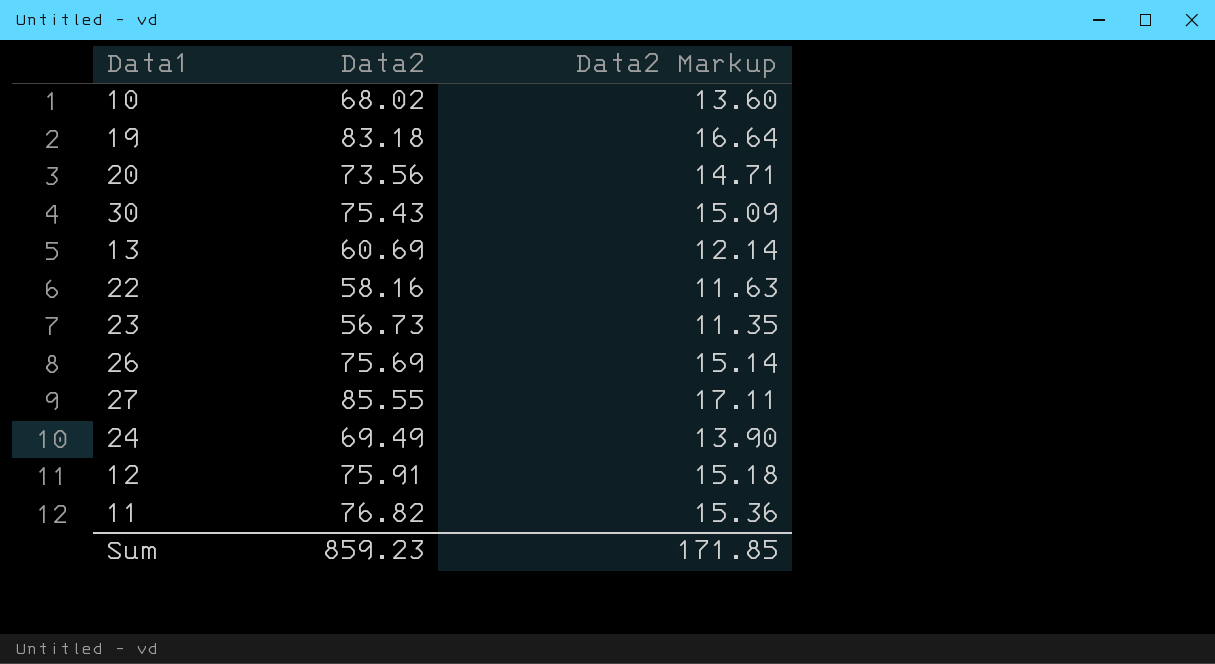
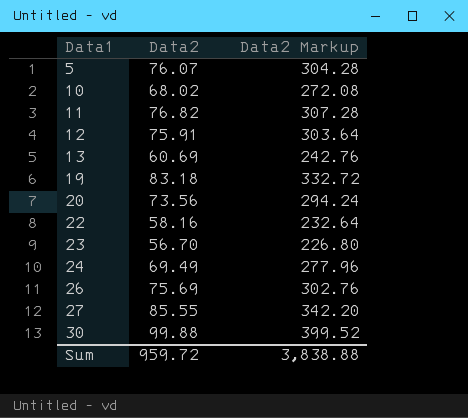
row order: none -> Data1 ascending
column Data2 Markup | formula: [Data2] * 0.2 -> [Data2] * 4
row 5: none -> 76.07 | 304.28
23 | Data2: 56.73 -> 56.70
30 | Data2: 75.43 -> 99.88
Sum | Data2: 859.23 -> 959.72
Sum | Data2 Markup: 171.85 -> 3,838.88

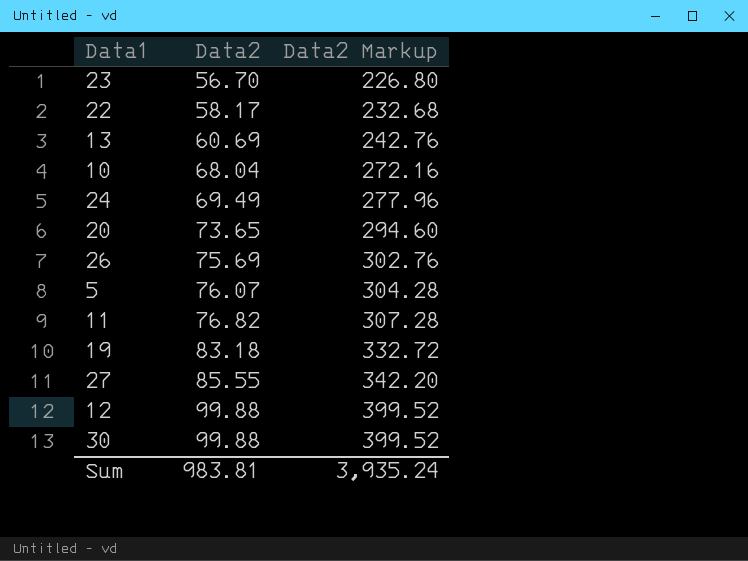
row order: Data1 ascending -> Data2 ascending
22 | Data2: 58.16 -> 58.17
22 | Data2 Markup: 232.64 -> 232.68
10 | Data2: 68.02 -> 68.04
10 | Data2 Markup: 272.08 -> 272.16
20 | Data2: 73.56 -> 73.65
20 | Data2 Markup: 294.24 -> 294.60
12 | Data2: 75.91 -> 99.88
12 | Data2 Markup: 303.64 -> 399.52
Sum | Data2: 959.72 -> 983.81
Sum | Data2 Markup: 3,838.88 -> 3,935.24

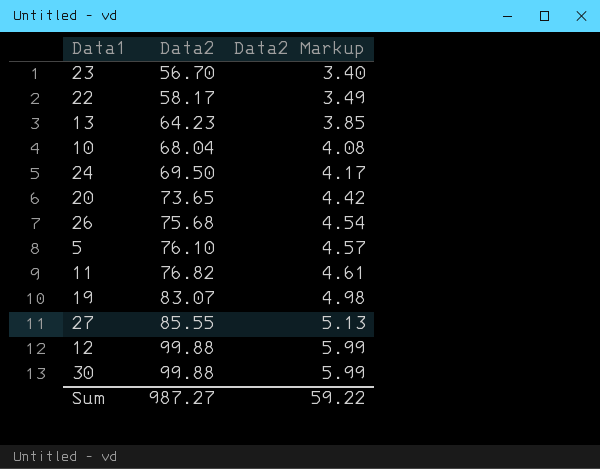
column Data2 Markup | formula: [Data2] * 4 -> [Data2] * 0.06
13 | Data2: 60.69 -> 64.23
24 | Data2: 69.49 -> 69.50
26 | Data2: 75.69 -> 75.68
5 | Data2: 76.07 -> 76.10
19 | Data2: 83.18 -> 83.07
Sum | Data2: 983.81 -> 987.27
Sum | Data2 Markup: 3,935.24 -> 59.22

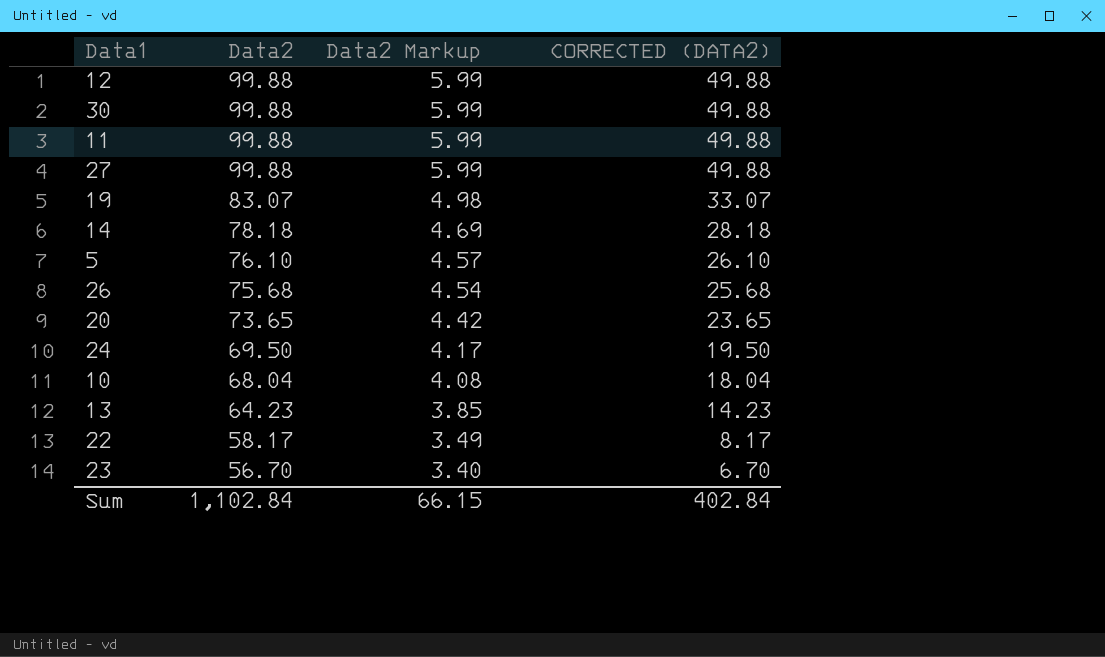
row order: Data2 ascending -> Data2 descending
column CORRECTED (DATA2) | formula: none -> [Data2] - 50
11 | Data2: 76.82 -> 99.88
11 | Data2 Markup: 4.61 -> 5.99
27 | Data2: 85.55 -> 99.88
27 | Data2 Markup: 5.13 -> 5.99
row 14: none -> 78.18 | 4.69 | 28.18
Sum | Data2: 987.27 -> 1,102.84
Sum | Data2 Markup: 59.22 -> 66.15

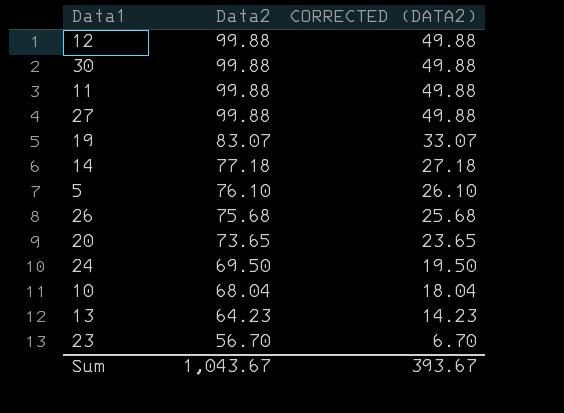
column Data2 Markup | formula: [Data2] * 0.06 -> none
row 22: 58.17 | 3.49 | 8.17 -> none
14 | Data2: 78.18 -> 77.18
14 | CORRECTED (DATA2): 28.18 -> 27.18
Sum | Data2: 1,102.84 -> 1,043.67
Sum | CORRECTED (DATA2): 402.84 -> 393.67

